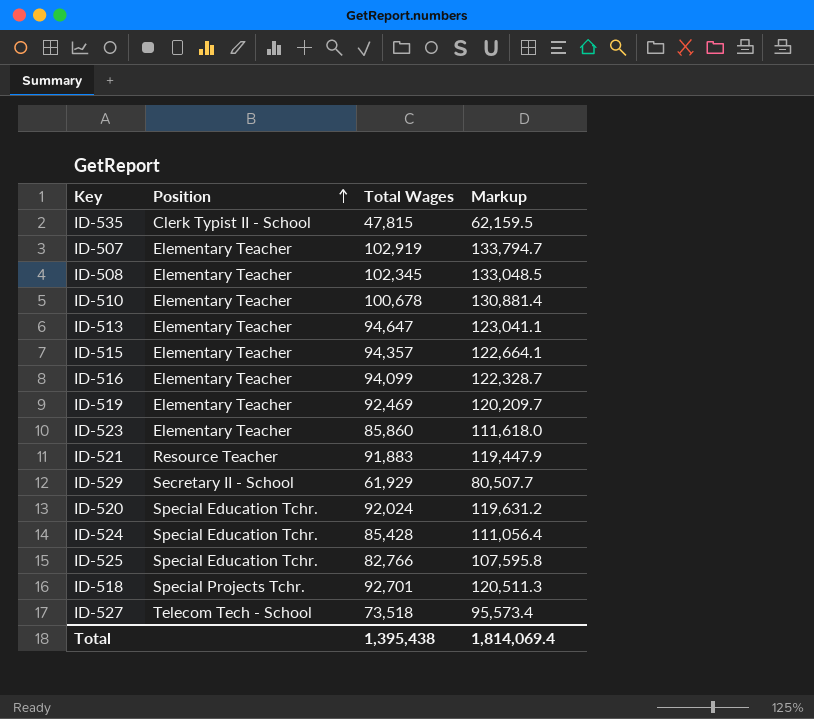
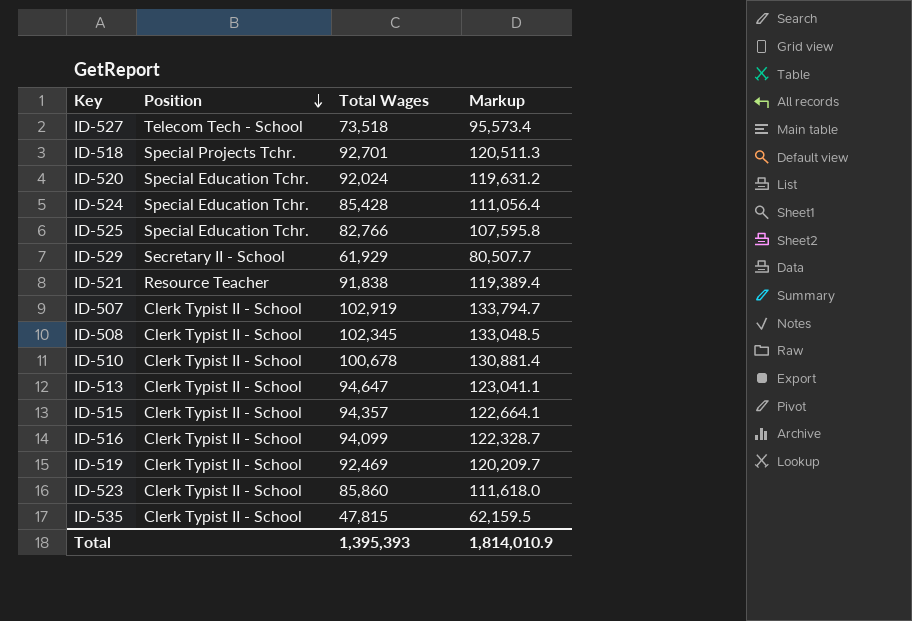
row order: Position ascending -> Position descending
ID-521 | Total Wages: 91,883 -> 91,838
ID-521 | Markup: 119,447.9 -> 119,389.4
ID-507 | Position: Elementary Teacher -> Clerk Typist II - School
ID-508 | Position: Elementary Teacher -> Clerk Typist II - School
ID-510 | Position: Elementary Teacher -> Clerk Typist II - School
ID-513 | Position: Elementary Teacher -> Clerk Typist II - School
ID-515 | Position: Elementary Teacher -> Clerk Typist II - School
ID-516 | Position: Elementary Teacher -> Clerk Typist II - School
ID-519 | Position: Elementary Teacher -> Clerk Typist II - School
ID-523 | Position: Elementary Teacher -> Clerk Typist II - School
Total | Total Wages: 1,395,438 -> 1,395,393
Total | Markup: 1,814,069.4 -> 1,814,010.9

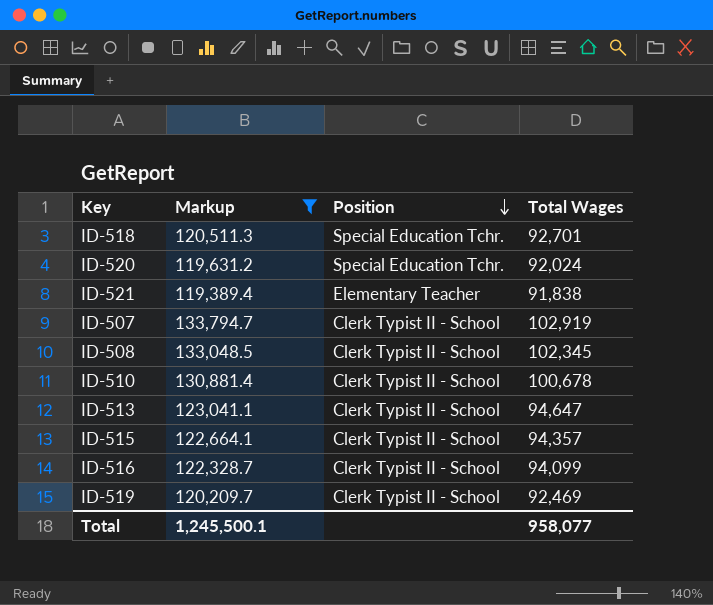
filter: none -> Markup >= 119,389.4
column Markup | position: 4 -> 2
ID-518 | Position: Special Projects Tchr. -> Special Education Tchr.
ID-521 | Position: Resource Teacher -> Elementary Teacher
Total | Markup: 1,814,010.9 -> 1,245,500.1
Total | Total Wages: 1,395,393 -> 958,077

